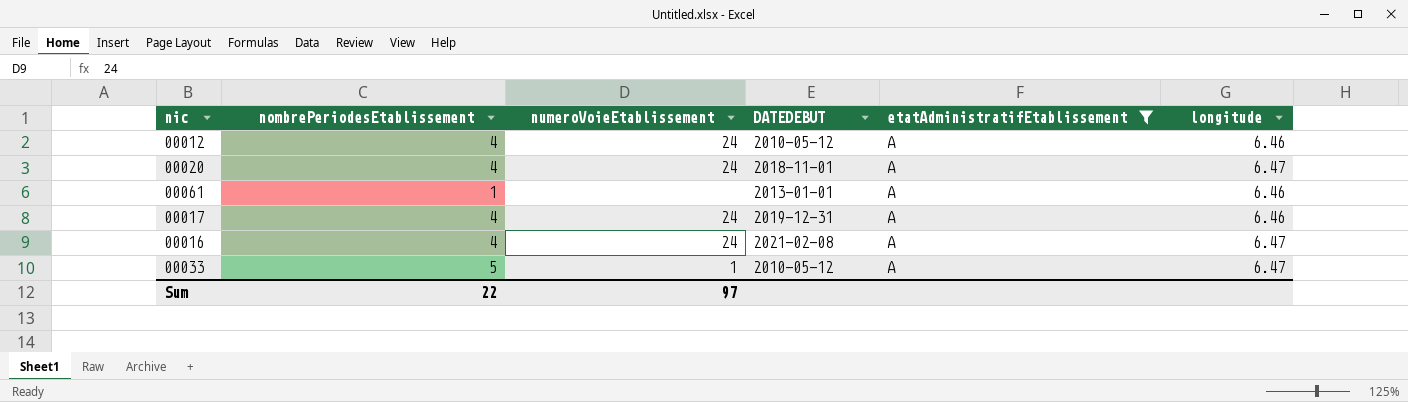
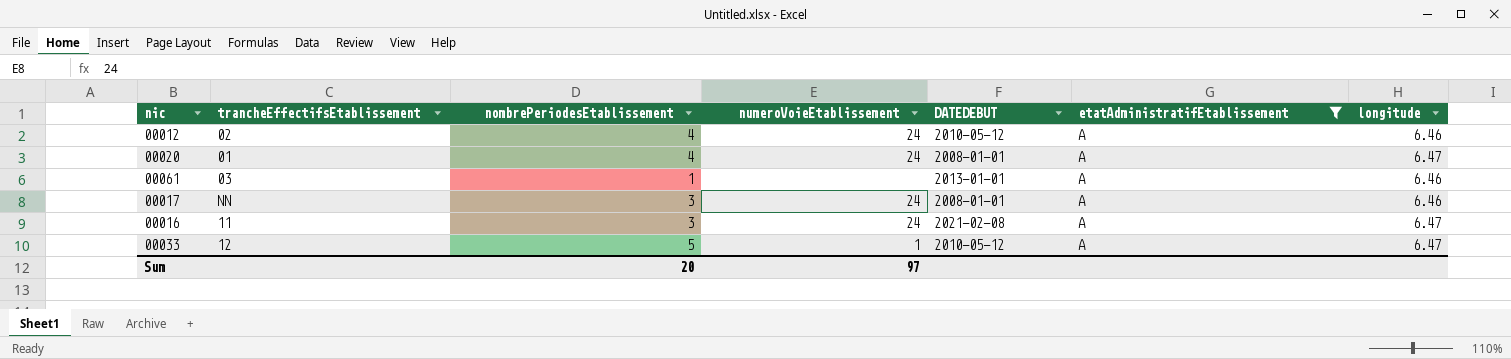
column trancheEffectifsEtablissement | position: none -> 2
00020 | DATEDEBUT: 2018-11-01 -> 2008-01-01
00017 | nombrePeriodesEtablissement: 4 -> 3
00017 | DATEDEBUT: 2019-12-31 -> 2008-01-01
00016 | nombrePeriodesEtablissement: 4 -> 3
Sum | nombrePeriodesEtablissement: 22 -> 20

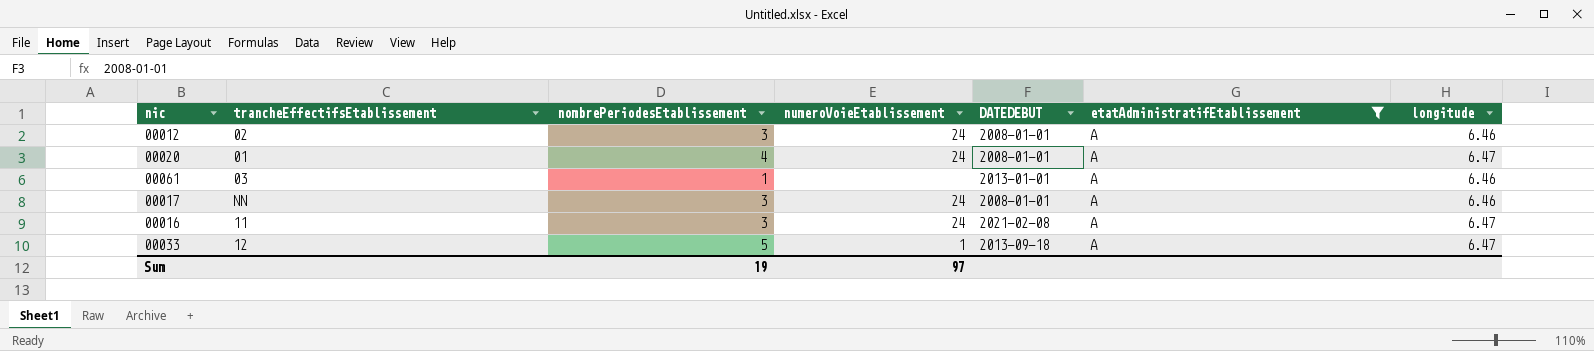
00012 | nombrePeriodesEtablissement: 4 -> 3
00012 | DATEDEBUT: 2010-05-12 -> 2008-01-01
00033 | DATEDEBUT: 2010-05-12 -> 2013-09-18
Sum | nombrePeriodesEtablissement: 20 -> 19

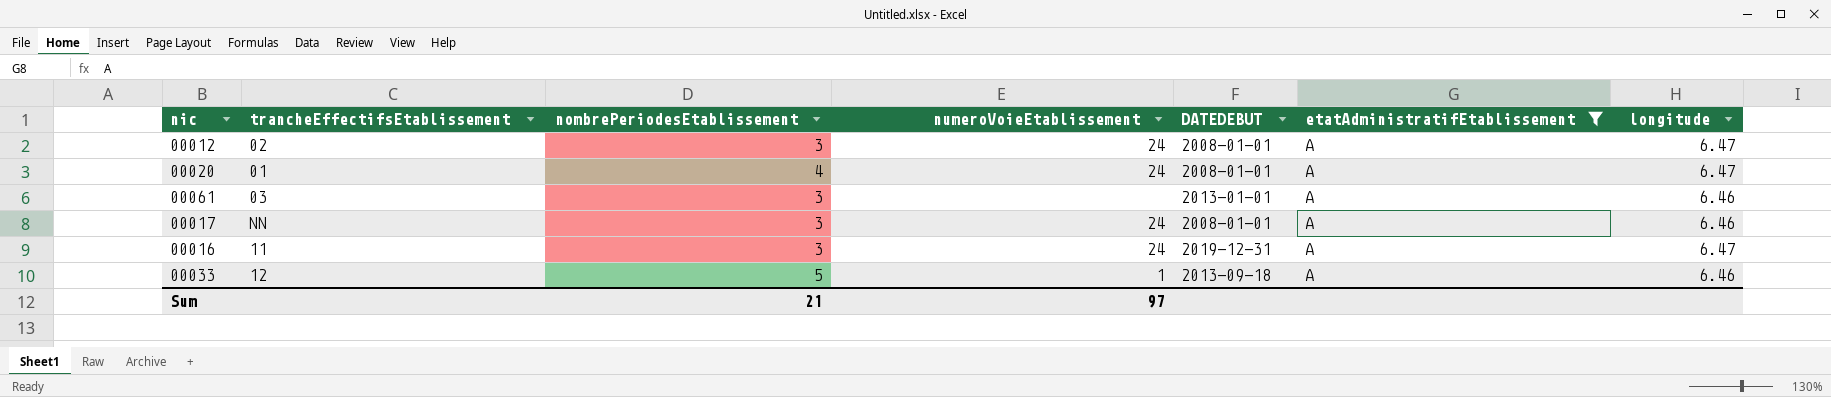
00012 | longitude: 6.46 -> 6.47
00061 | nombrePeriodesEtablissement: 1 -> 3
00016 | DATEDEBUT: 2021-02-08 -> 2019-12-31
00033 | longitude: 6.47 -> 6.46
Sum | nombrePeriodesEtablissement: 19 -> 21

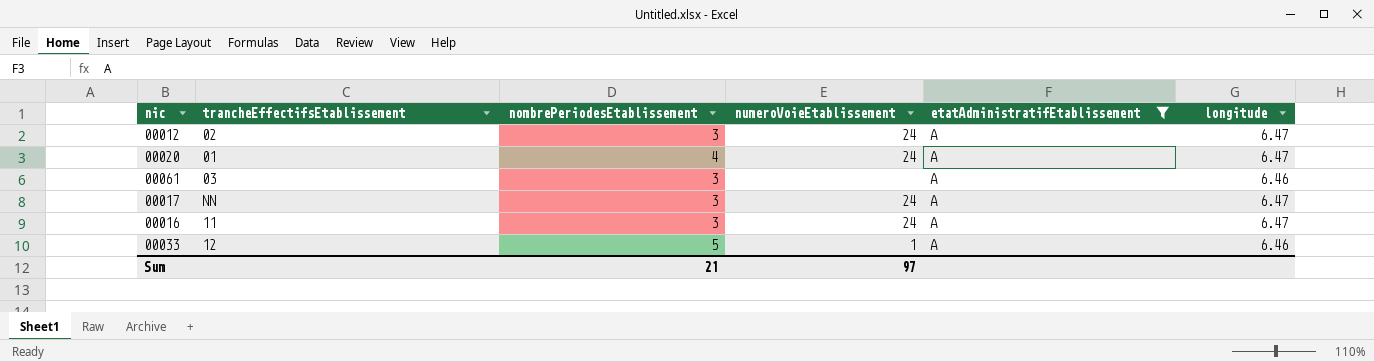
column DATEDEBUT | position: 5 -> none
00017 | longitude: 6.46 -> 6.47

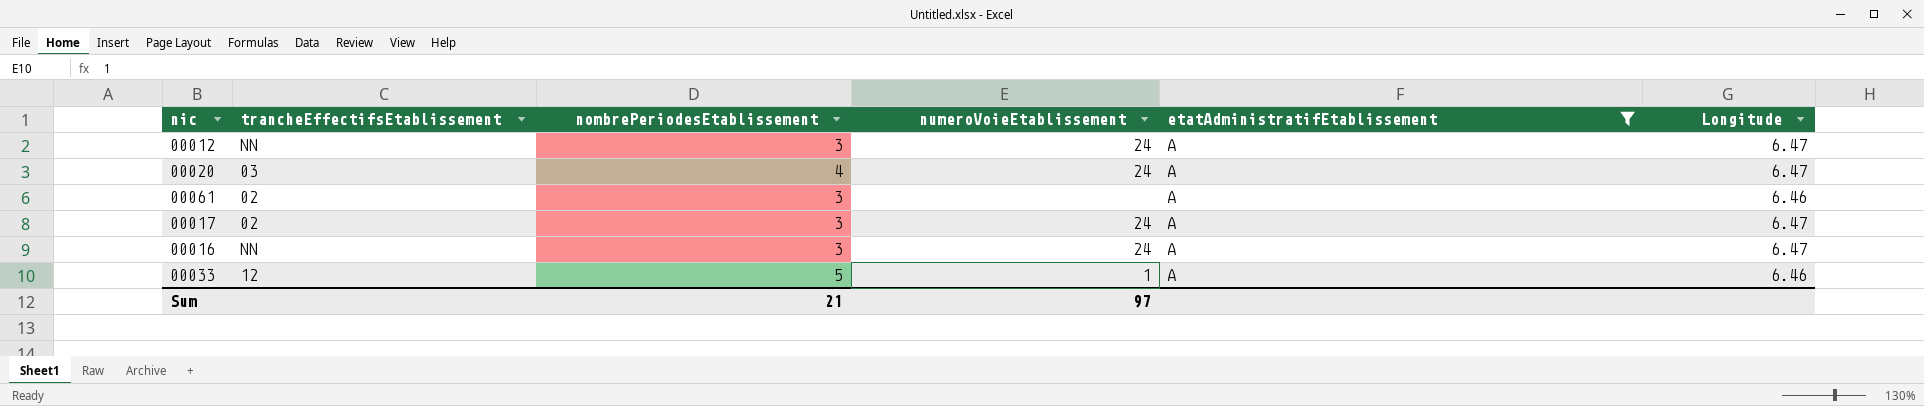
column name: longitude -> Longitude
00012 | trancheEffectifsEtablissement: 02 -> NN
00020 | trancheEffectifsEtablissement: 01 -> 03
00061 | trancheEffectifsEtablissement: 03 -> 02
00017 | trancheEffectifsEtablissement: NN -> 02
00016 | trancheEffectifsEtablissement: 11 -> NN

